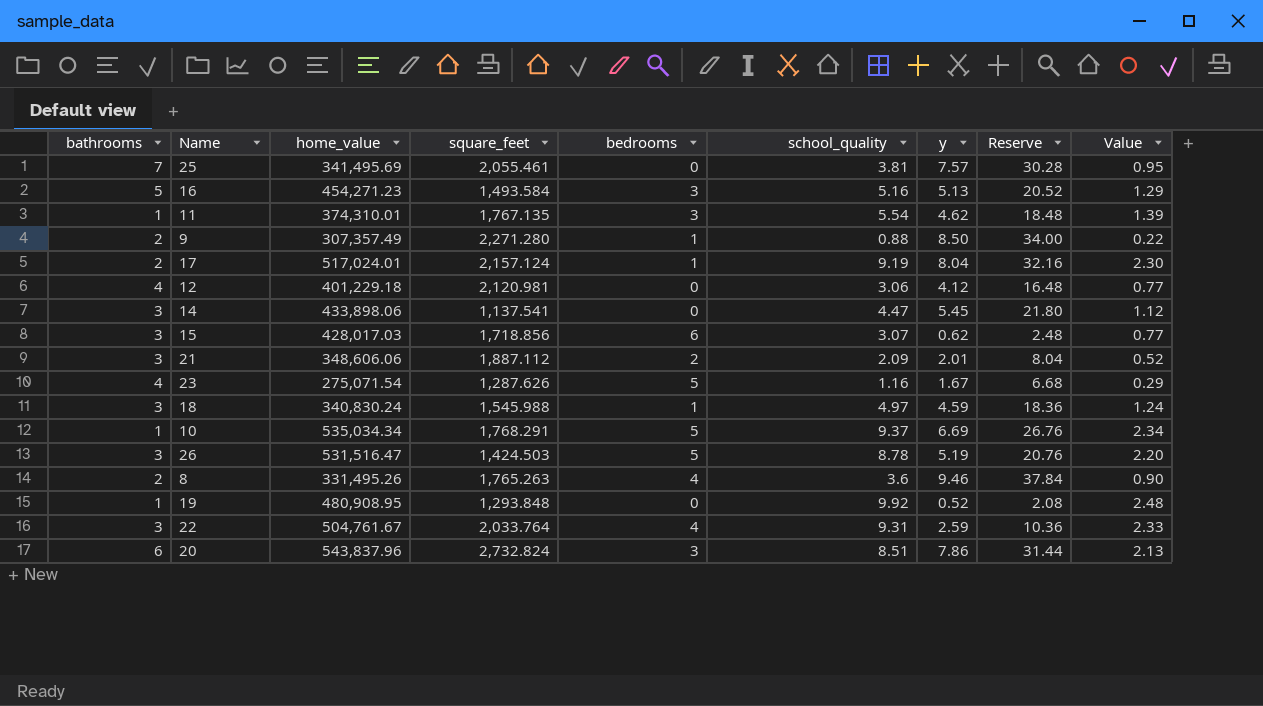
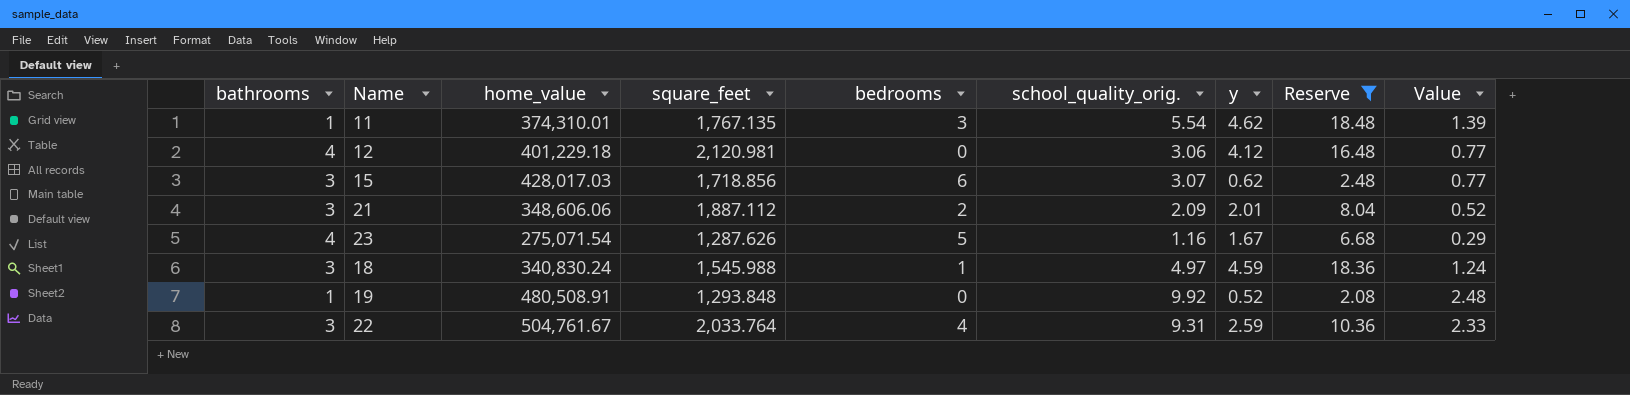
filter: none -> Reserve <= 18.48
column name: school_quality -> school_quality_orig.
19 | home_value: 480,908.95 -> 480,508.91

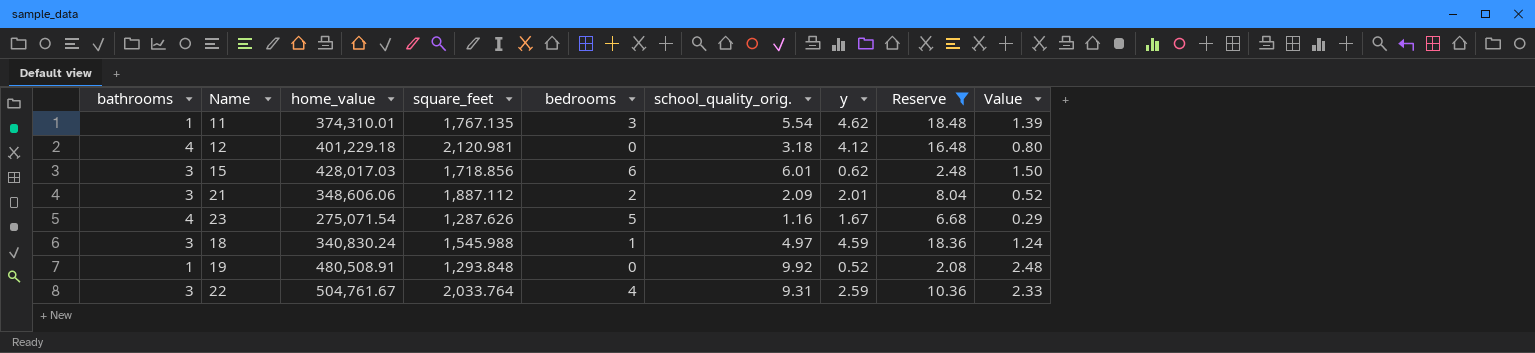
12 | school_quality_orig.: 3.06 -> 3.18
12 | Value: 0.77 -> 0.80
15 | school_quality_orig.: 3.07 -> 6.01
15 | Value: 0.77 -> 1.50

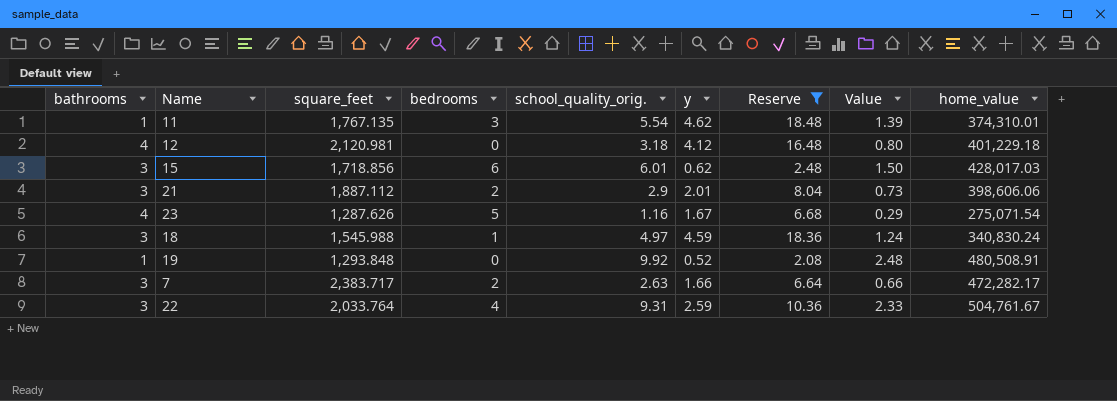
column home_value | position: 3 -> 9
21 | school_quality_orig.: 2.09 -> 2.9
21 | Value: 0.52 -> 0.73
21 | home_value: 348,606.06 -> 398,606.06
row 7: none -> 3 | 2,383.717 | 2 | 2.63 | 1.66 | 6.64 | 0.66 | 472,282.17

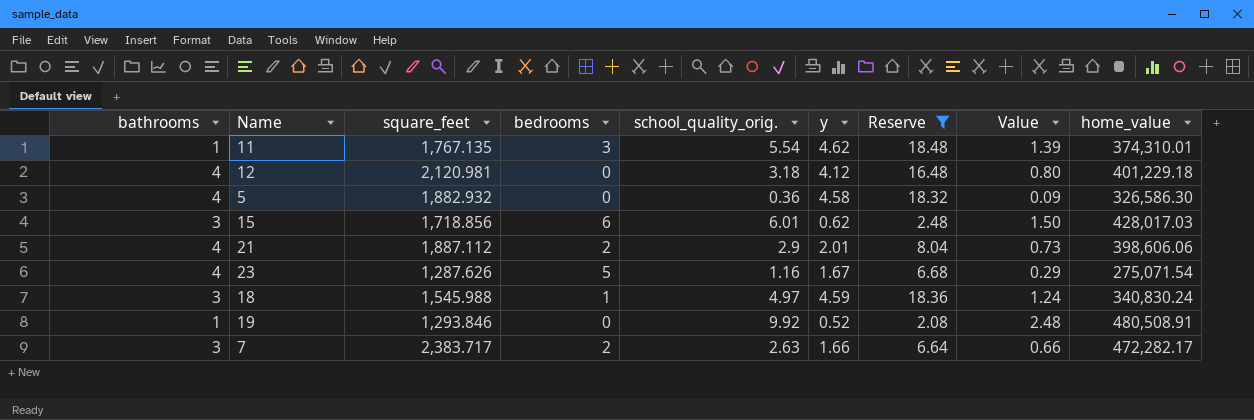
row 22: 3 | 2,033.764 | 4 | 9.31 | 2.59 | 10.36 | 2.33 | 504,761.67 -> none
row 5: none -> 4 | 1,882.932 | 0 | 0.36 | 4.58 | 18.32 | 0.09 | 326,586.30
21 | bathrooms: 3 -> 4
19 | square_feet: 1,293.848 -> 1,293.846

